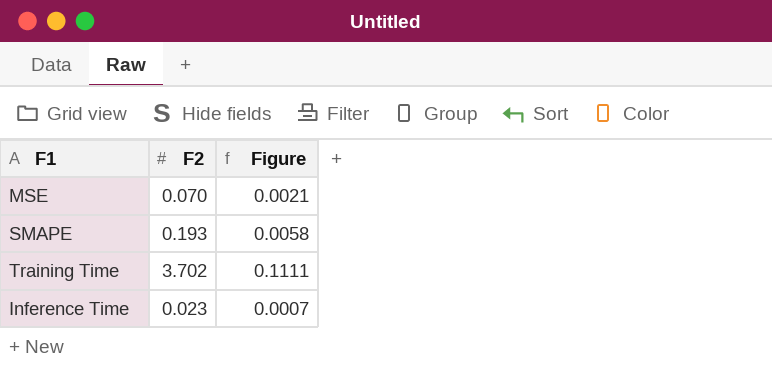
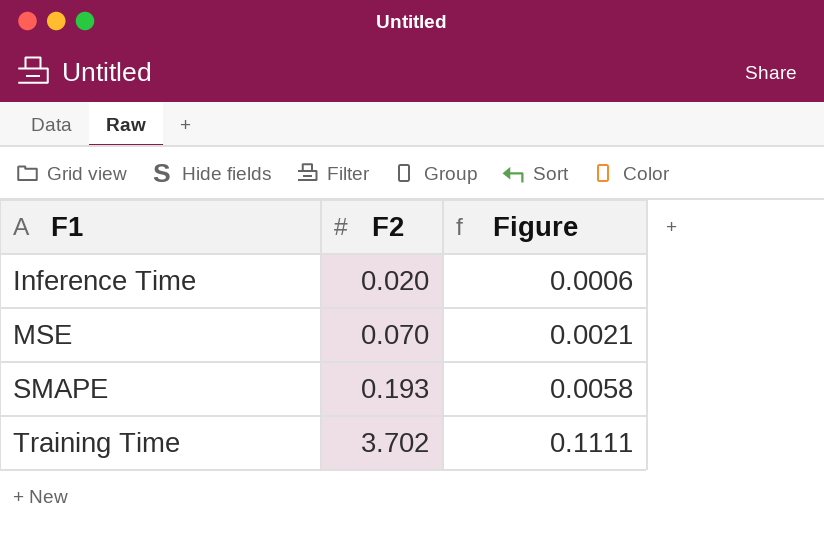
row order: none -> F1 ascending
Inference Time | F2: 0.023 -> 0.020
Inference Time | Figure: 0.0007 -> 0.0006

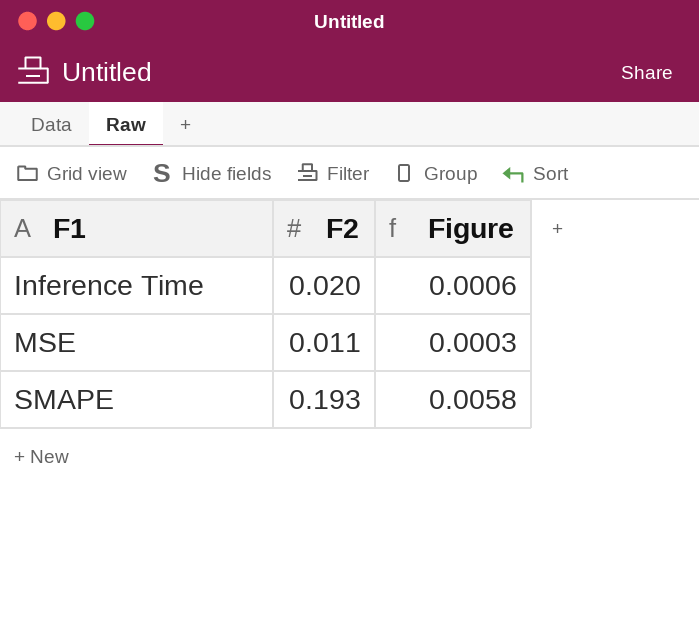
row Training Time: 3.702 | 0.1111 -> none
MSE | F2: 0.070 -> 0.011
MSE | Figure: 0.0021 -> 0.0003

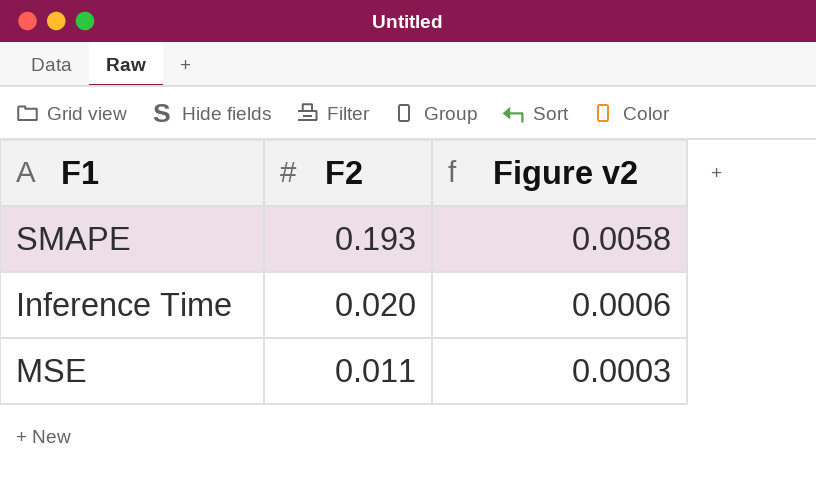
row order: F1 ascending -> F2 descending
column name: Figure -> Figure v2

